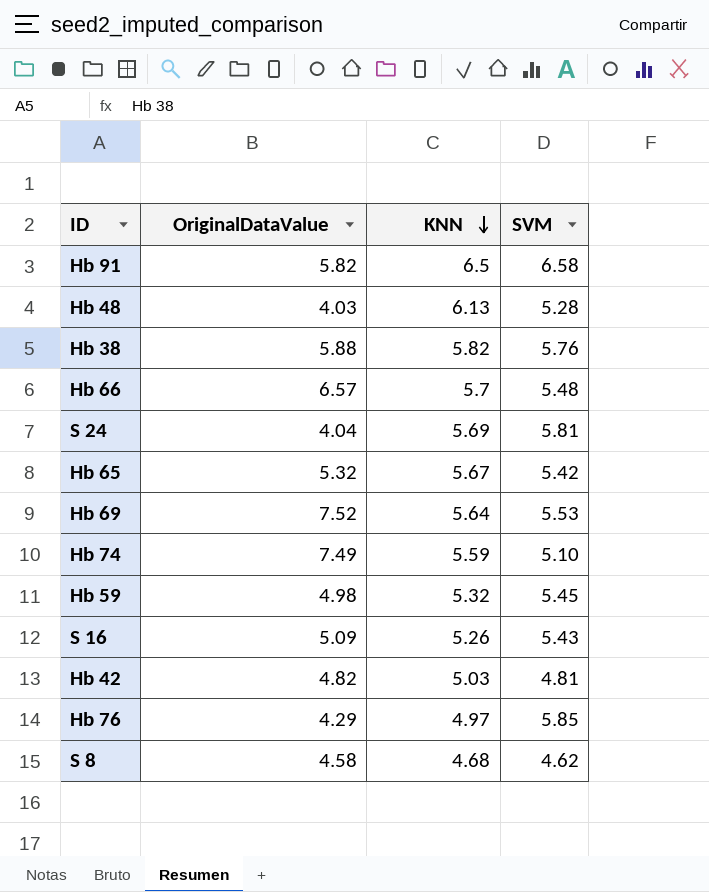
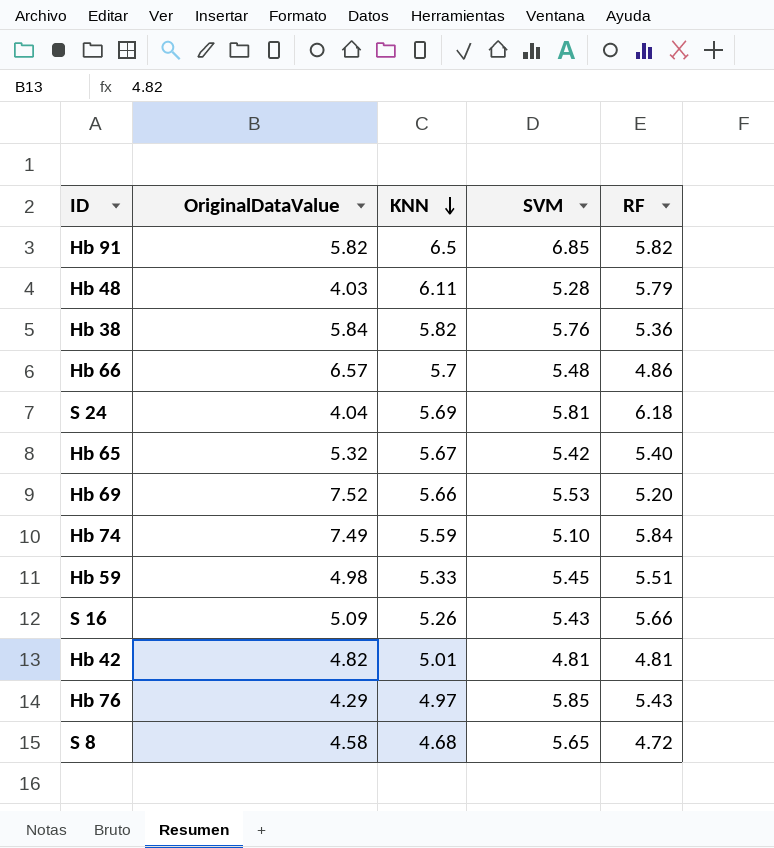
column RF | position: none -> 5
Hb 91 | SVM: 6.58 -> 6.85
Hb 48 | KNN: 6.13 -> 6.11
Hb 38 | OriginalDataValue: 5.88 -> 5.84
Hb 69 | KNN: 5.64 -> 5.66
Hb 59 | KNN: 5.32 -> 5.33
Hb 42 | KNN: 5.03 -> 5.01
S 8 | SVM: 4.62 -> 5.65

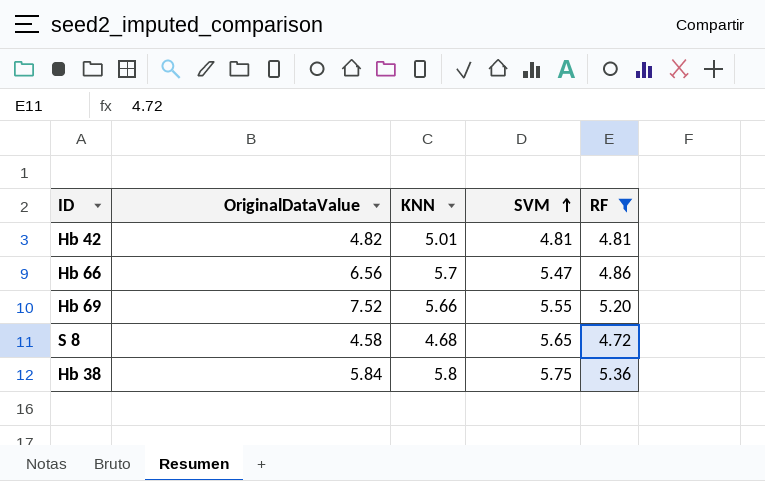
filter: none -> RF <= 5.36
row order: KNN descending -> SVM ascending
Hb 66 | OriginalDataValue: 6.57 -> 6.56
Hb 66 | SVM: 5.48 -> 5.47
Hb 69 | SVM: 5.53 -> 5.55
Hb 38 | KNN: 5.82 -> 5.8
Hb 38 | SVM: 5.76 -> 5.75

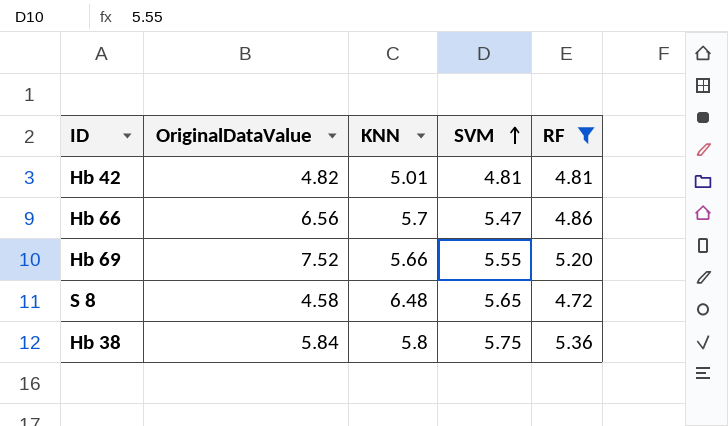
S 8 | KNN: 4.68 -> 6.48

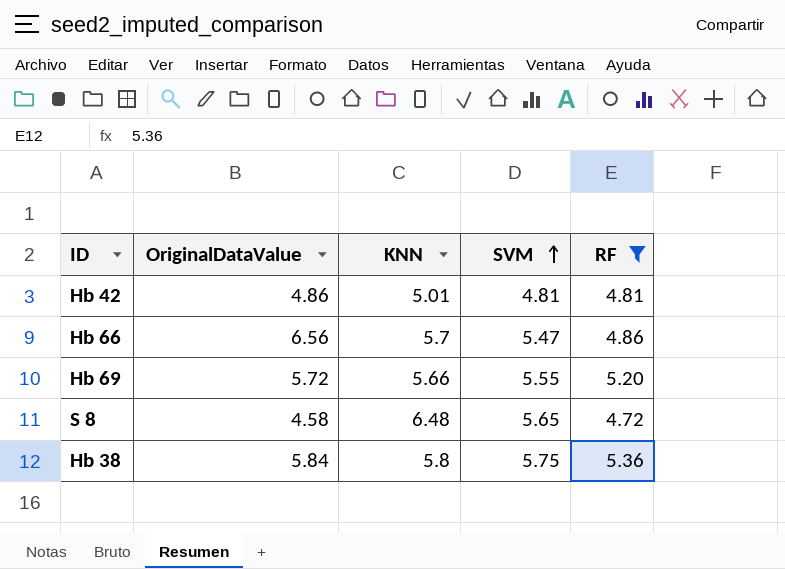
Hb 42 | OriginalDataValue: 4.82 -> 4.86
Hb 69 | OriginalDataValue: 7.52 -> 5.72

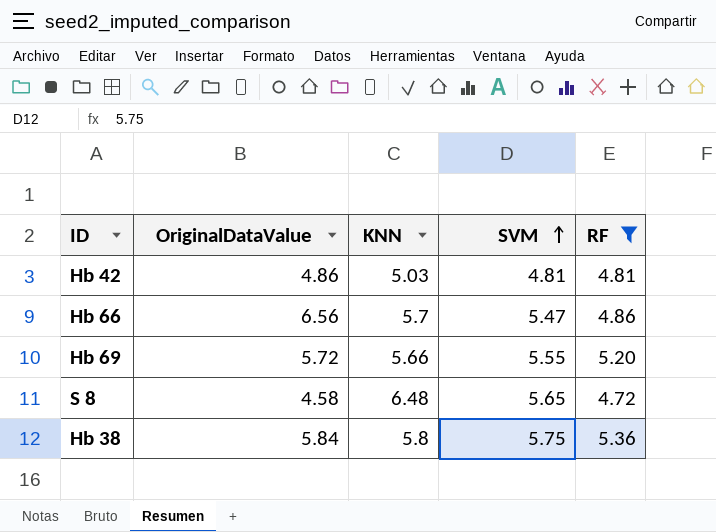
Hb 42 | KNN: 5.01 -> 5.03

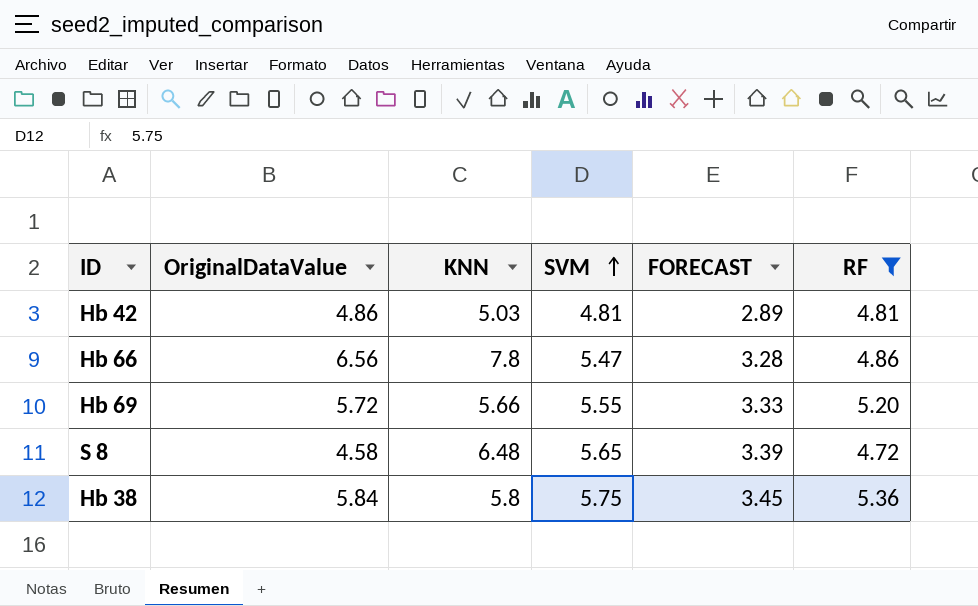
column FORECAST | formula: none -> [SVM] * 0.6
Hb 66 | KNN: 5.7 -> 7.8

